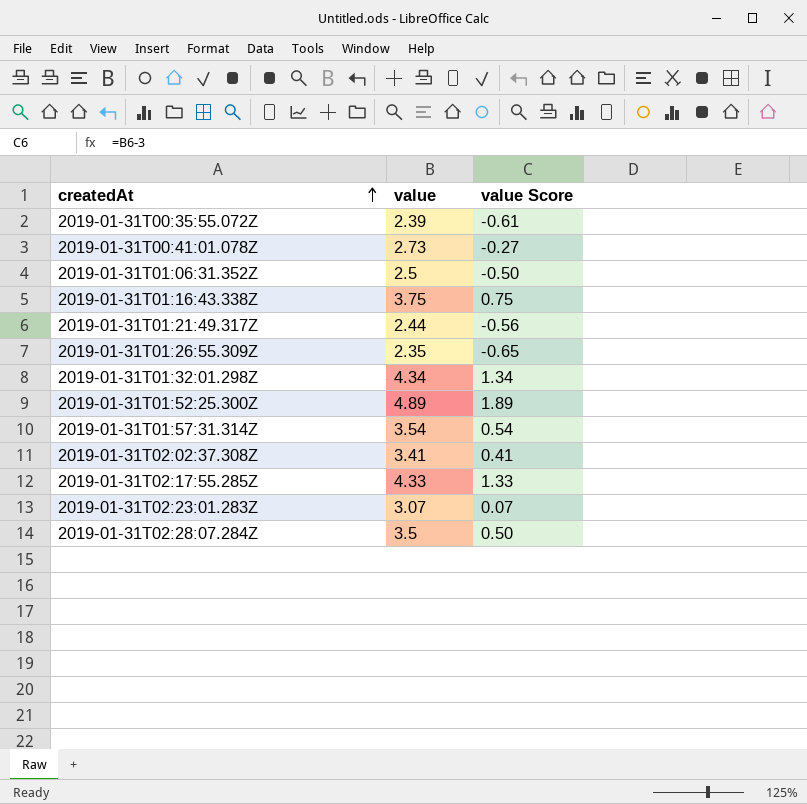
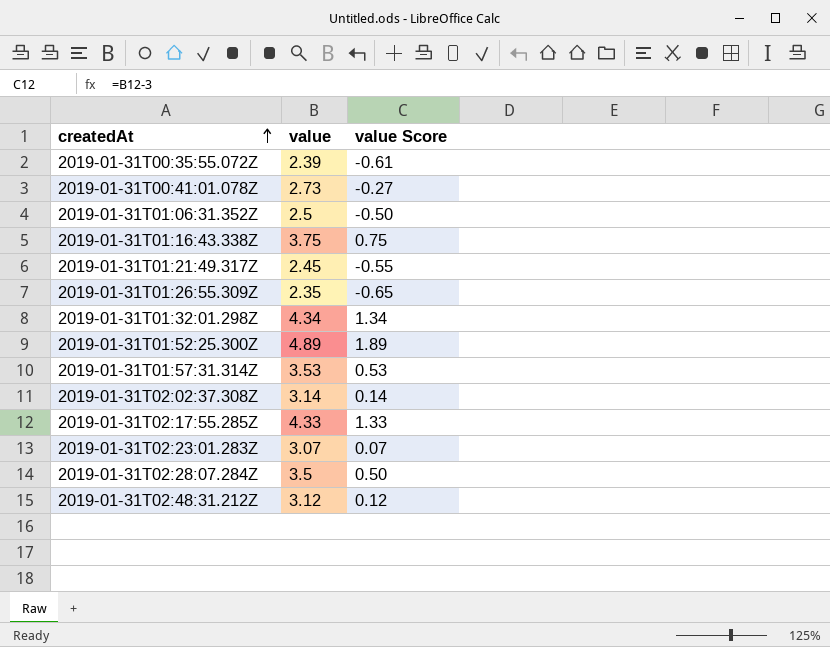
2019-01-31T01:21:49.317Z | value: 2.44 -> 2.45
2019-01-31T01:21:49.317Z | value Score: -0.56 -> -0.55
2019-01-31T01:57:31.314Z | value: 3.54 -> 3.53
2019-01-31T01:57:31.314Z | value Score: 0.54 -> 0.53
2019-01-31T02:02:37.308Z | value: 3.41 -> 3.14
2019-01-31T02:02:37.308Z | value Score: 0.41 -> 0.14
row 2019-01-31T02:48:31.212Z: none -> 3.12 | 0.12

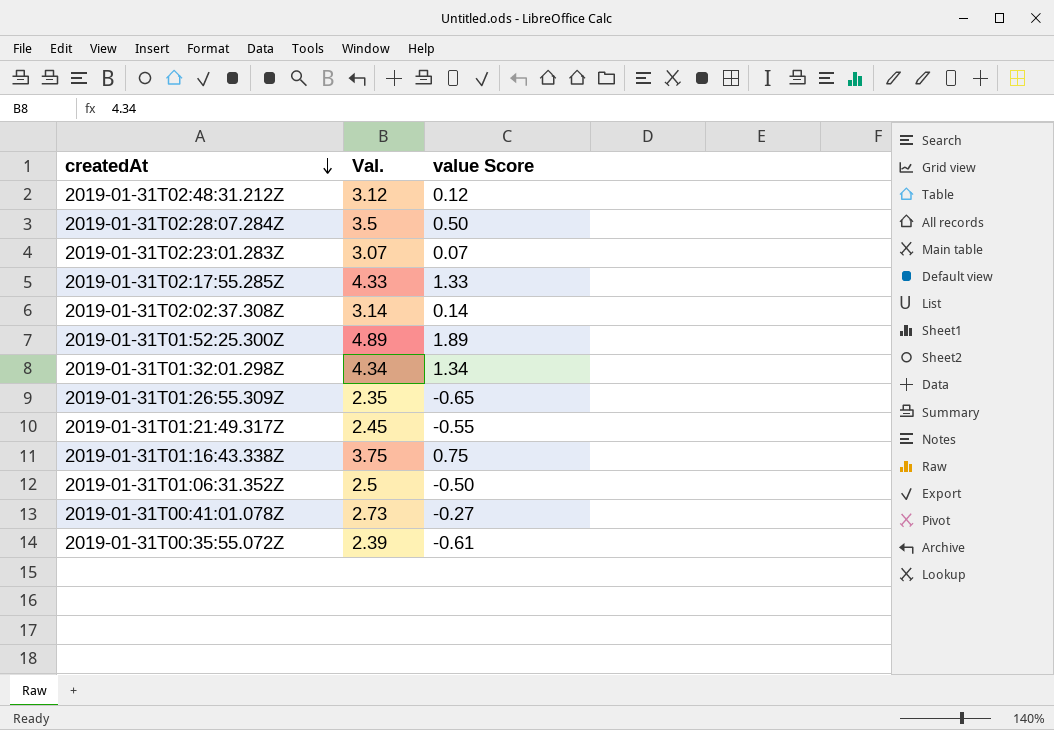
row order: createdAt ascending -> createdAt descending
column name: value -> Val.
row 2019-01-31T01:57:31.314Z: 3.53 | 0.53 -> none

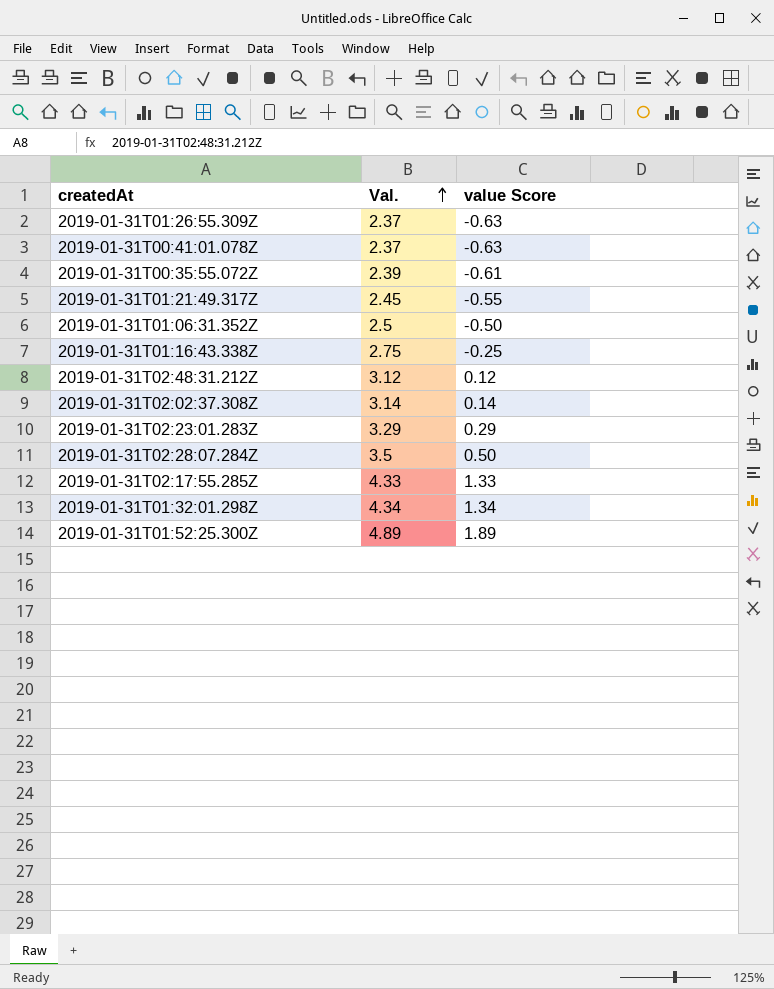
row order: createdAt descending -> Val. ascending
2019-01-31T01:26:55.309Z | Val.: 2.35 -> 2.37
2019-01-31T01:26:55.309Z | value Score: -0.65 -> -0.63
2019-01-31T00:41:01.078Z | Val.: 2.73 -> 2.37
2019-01-31T00:41:01.078Z | value Score: -0.27 -> -0.63
2019-01-31T01:16:43.338Z | Val.: 3.75 -> 2.75
2019-01-31T01:16:43.338Z | value Score: 0.75 -> -0.25
2019-01-31T02:23:01.283Z | Val.: 3.07 -> 3.29
2019-01-31T02:23:01.283Z | value Score: 0.07 -> 0.29

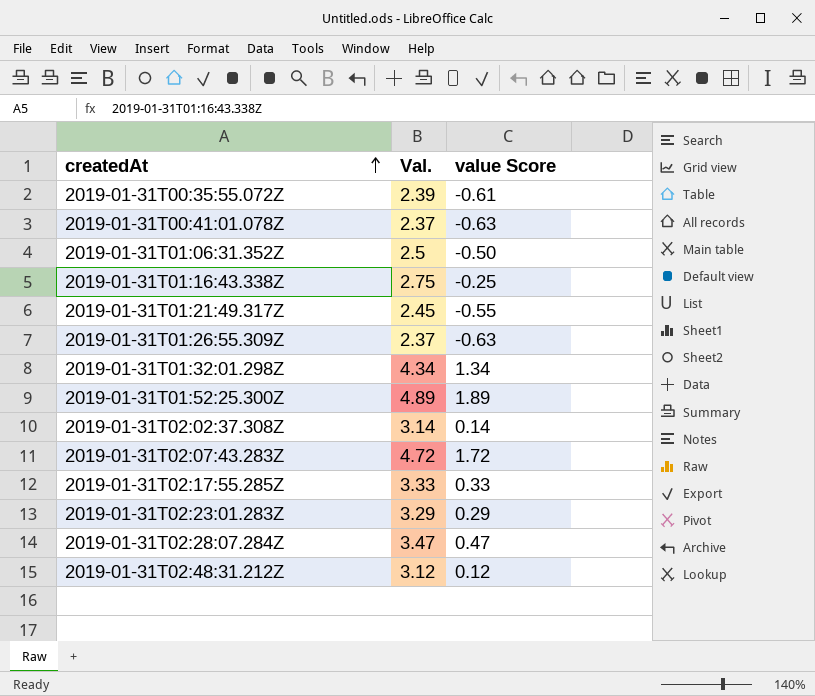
row order: Val. ascending -> createdAt ascending
row 2019-01-31T02:07:43.283Z: none -> 4.72 | 1.72
2019-01-31T02:17:55.285Z | Val.: 4.33 -> 3.33
2019-01-31T02:17:55.285Z | value Score: 1.33 -> 0.33
2019-01-31T02:28:07.284Z | Val.: 3.5 -> 3.47
2019-01-31T02:28:07.284Z | value Score: 0.50 -> 0.47

